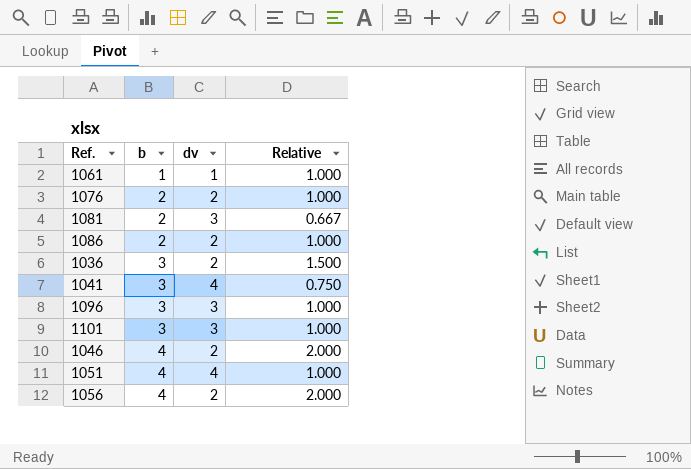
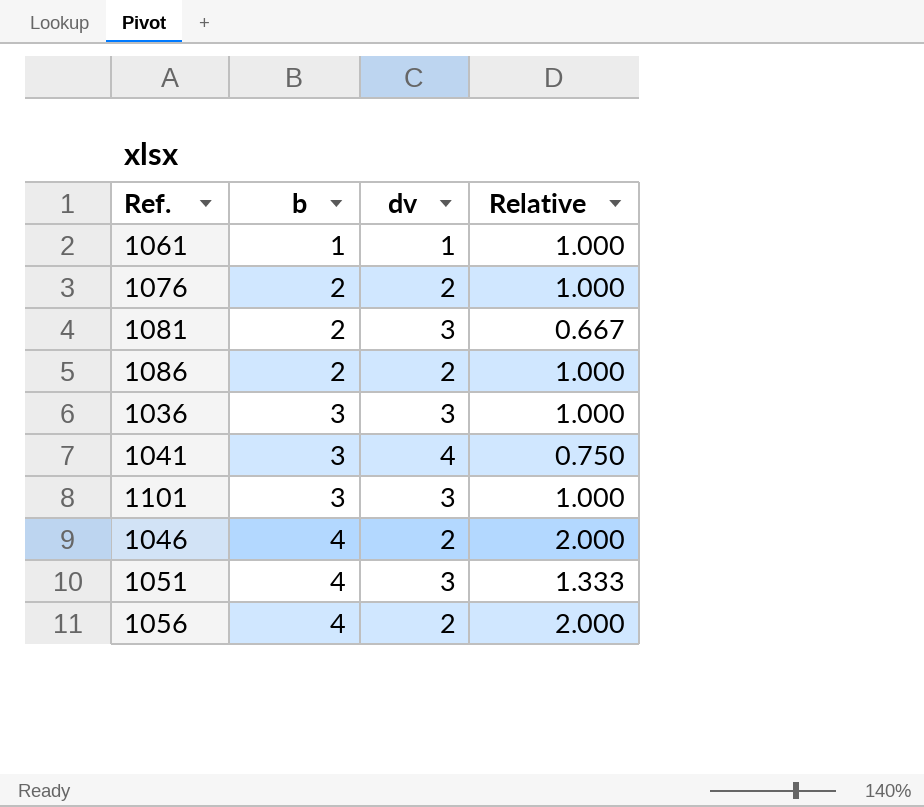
row 1096: 3 | 3 | 1.000 -> none
1036 | dv: 2 -> 3
1036 | Relative: 1.500 -> 1.000
1051 | dv: 4 -> 3
1051 | Relative: 1.000 -> 1.333

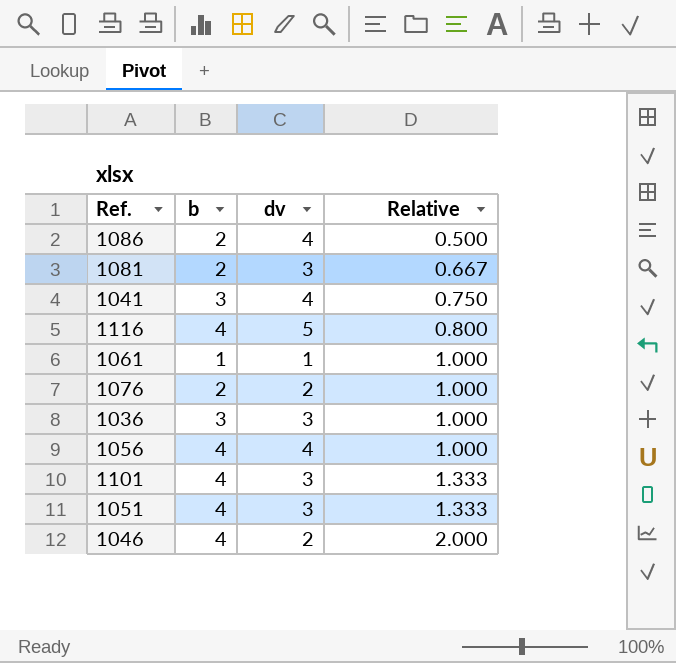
row order: b ascending -> Relative ascending
1086 | dv: 2 -> 4
1086 | Relative: 1.000 -> 0.500
row 1116: none -> 4 | 5 | 0.800
1056 | dv: 2 -> 4
1056 | Relative: 2.000 -> 1.000
1101 | b: 3 -> 4
1101 | Relative: 1.000 -> 1.333

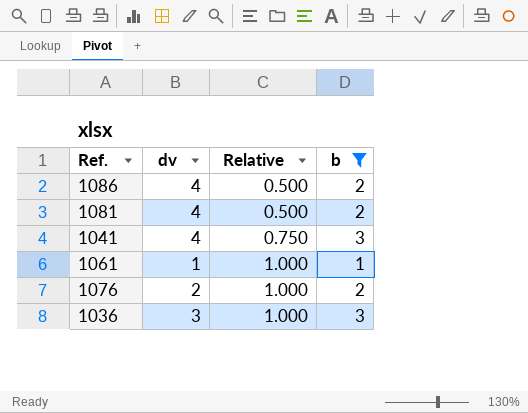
filter: none -> b != 4
column b | position: 2 -> 4
1081 | dv: 3 -> 4
1081 | Relative: 0.667 -> 0.500

